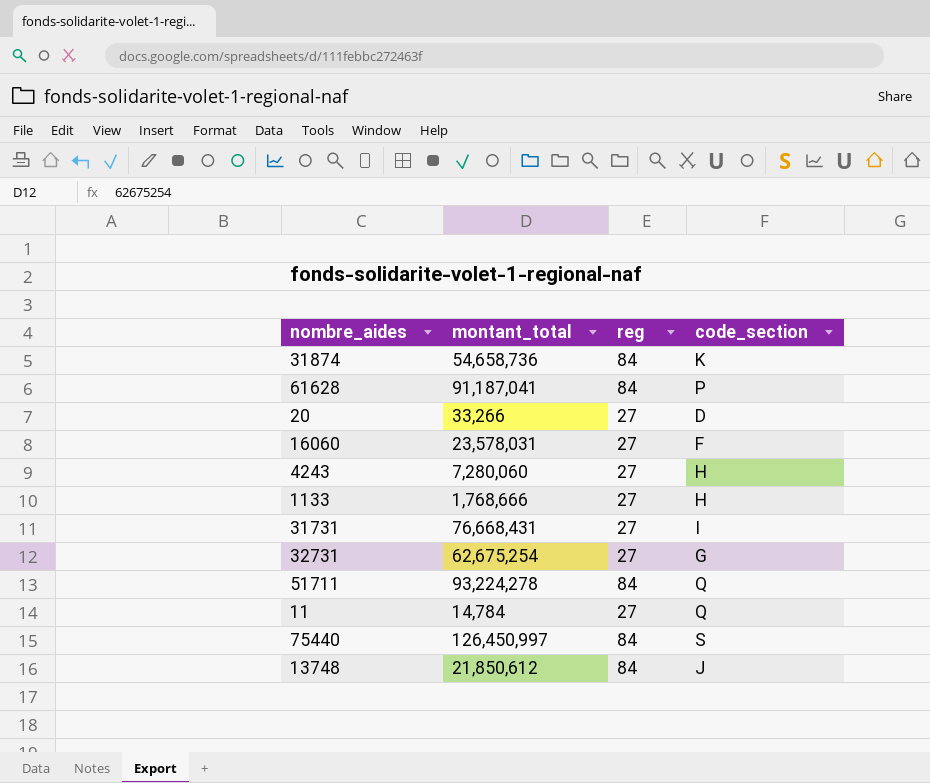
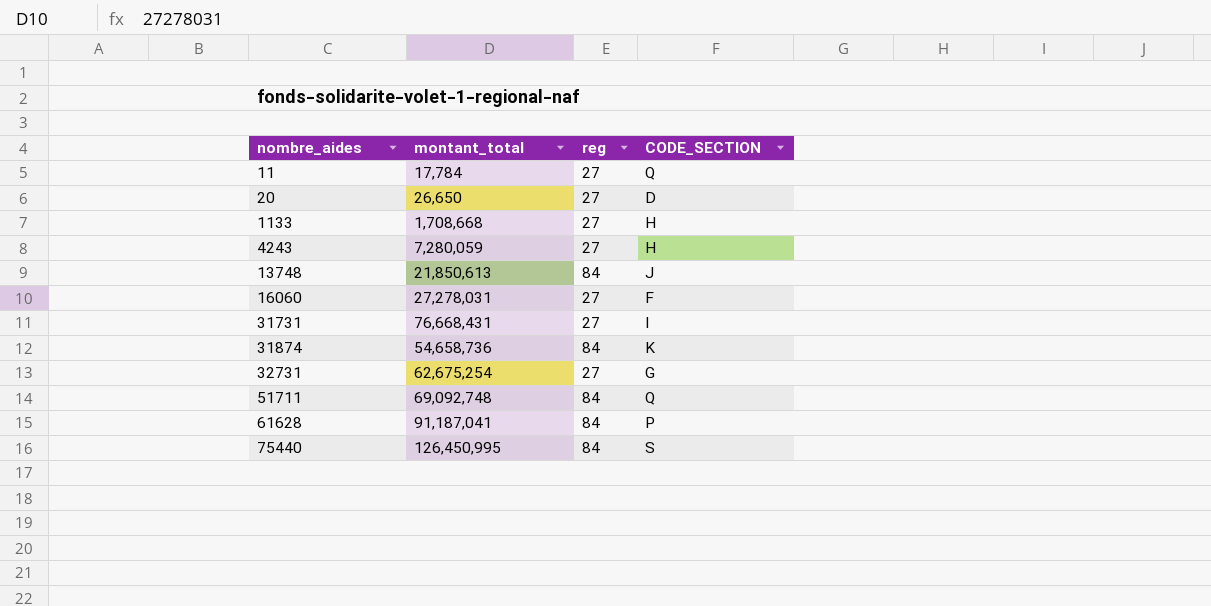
row order: none -> nombre_aides ascending
column name: code_section -> CODE_SECTION
11 | montant_total: 14,784 -> 17,784
20 | montant_total: 33,266 -> 26,650
1133 | montant_total: 1,768,666 -> 1,708,668
4243 | montant_total: 7,280,060 -> 7,280,059
13748 | montant_total: 21,850,612 -> 21,850,613
16060 | montant_total: 23,578,031 -> 27,278,031
51711 | montant_total: 93,224,278 -> 69,092,748
75440 | montant_total: 126,450,997 -> 126,450,995

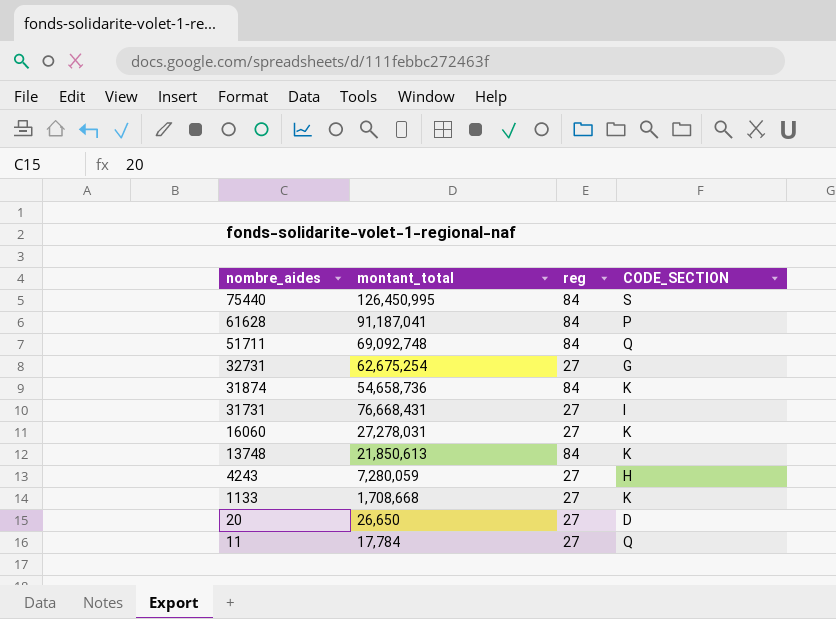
row order: nombre_aides ascending -> nombre_aides descending
16060 | CODE_SECTION: F -> K
13748 | CODE_SECTION: J -> K
1133 | CODE_SECTION: H -> K

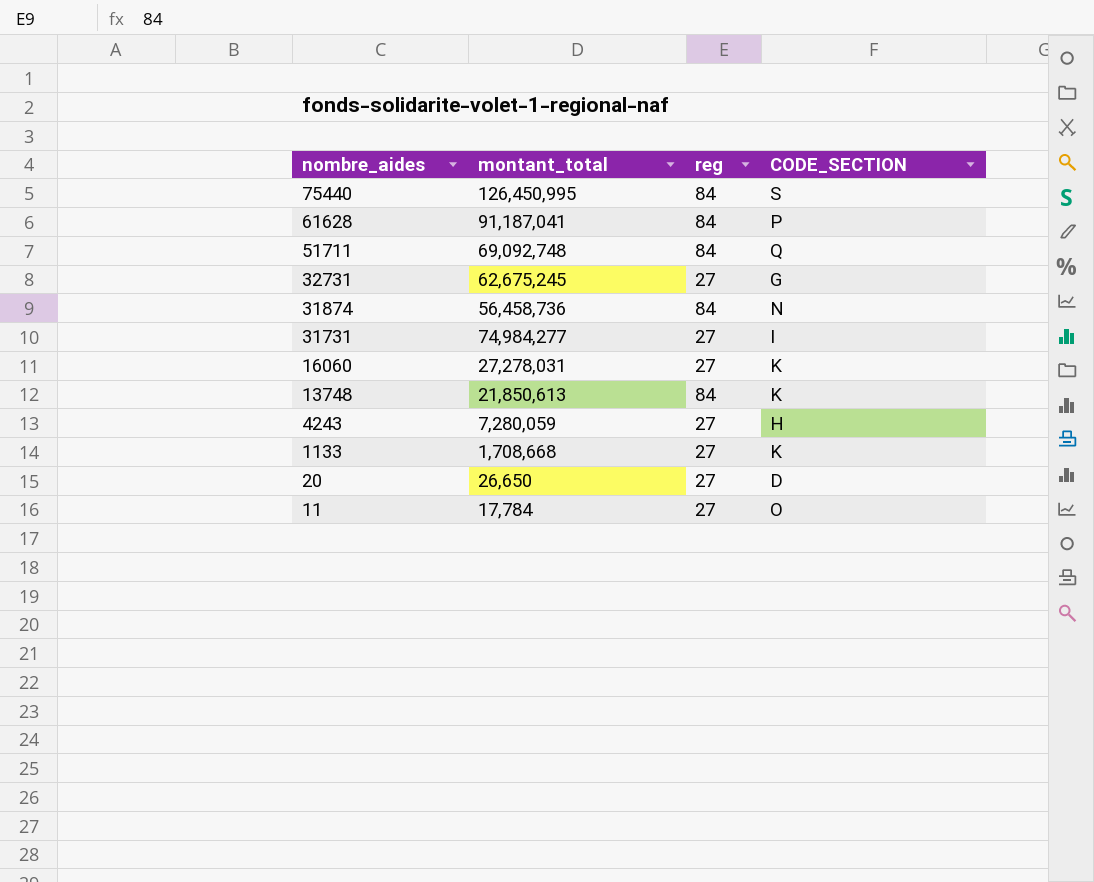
32731 | montant_total: 62,675,254 -> 62,675,245
31874 | montant_total: 54,658,736 -> 56,458,736
31874 | CODE_SECTION: K -> N
31731 | montant_total: 76,668,431 -> 74,984,277
11 | CODE_SECTION: Q -> O

